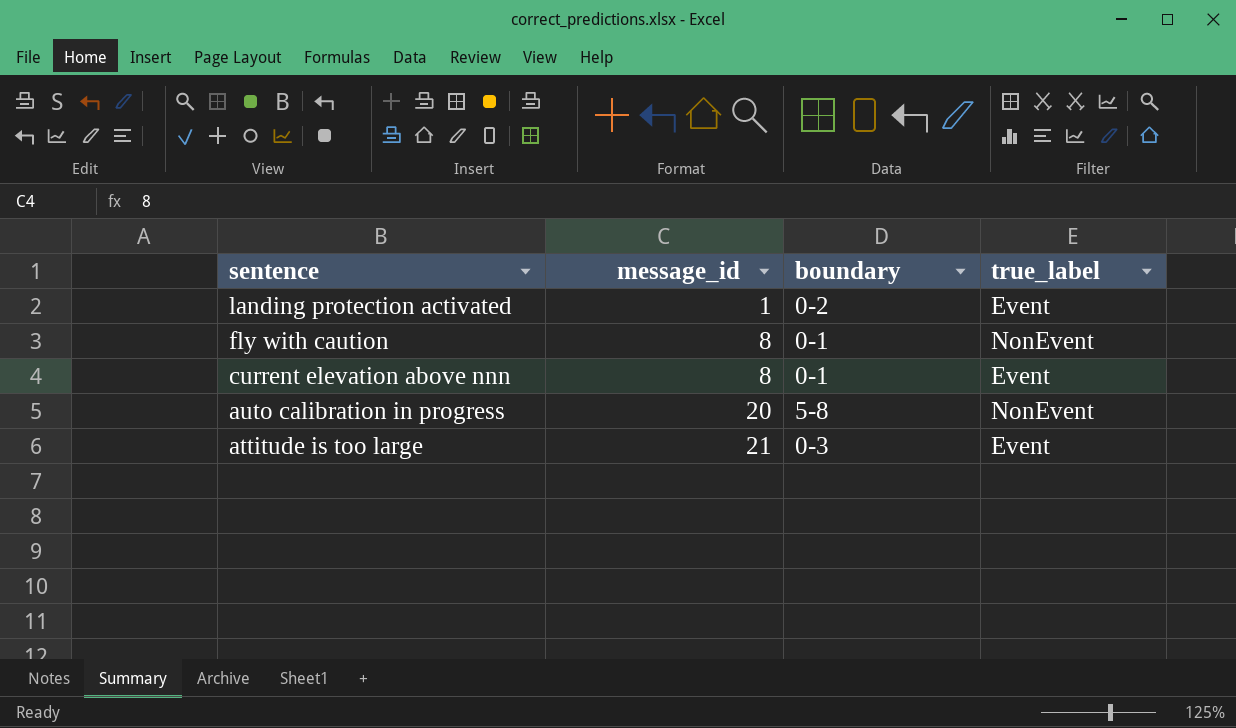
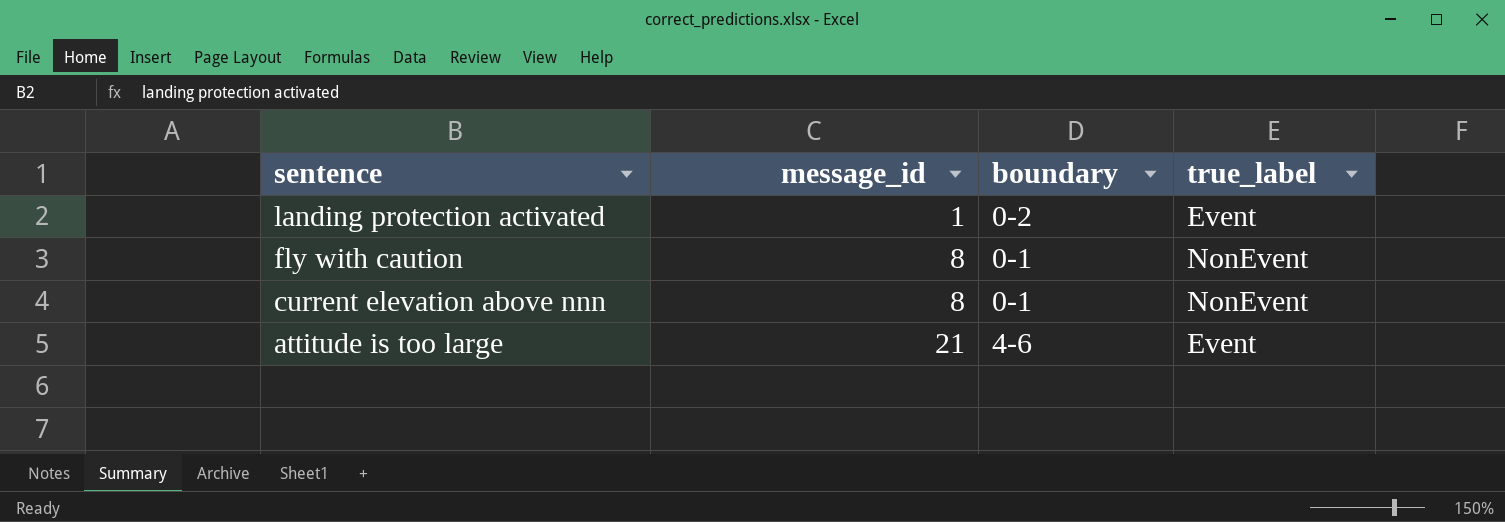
row auto calibration in progress: 20 | 5-8 | NonEvent -> none
current elevation above nnn | true_label: Event -> NonEvent
attitude is too large | boundary: 0-3 -> 4-6

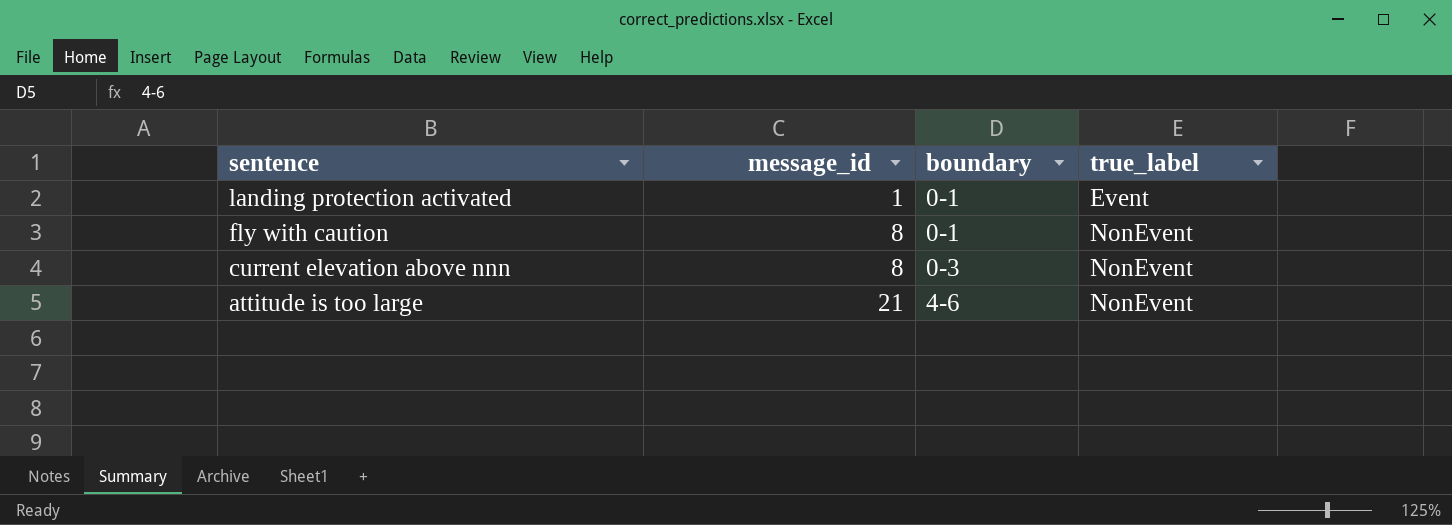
landing protection activated | boundary: 0-2 -> 0-1
current elevation above nnn | boundary: 0-1 -> 0-3
attitude is too large | true_label: Event -> NonEvent

